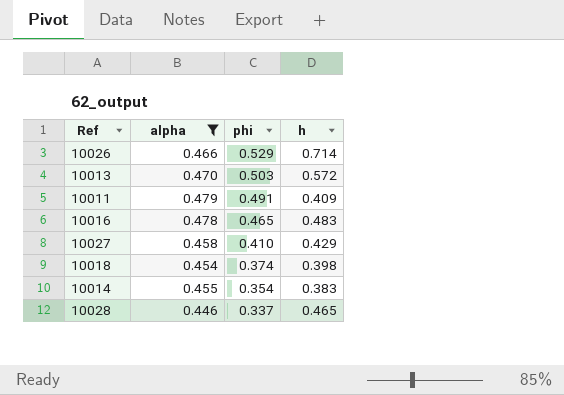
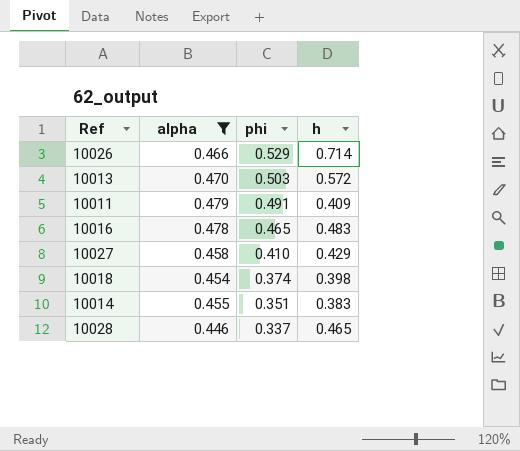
10014 | phi: 0.354 -> 0.351

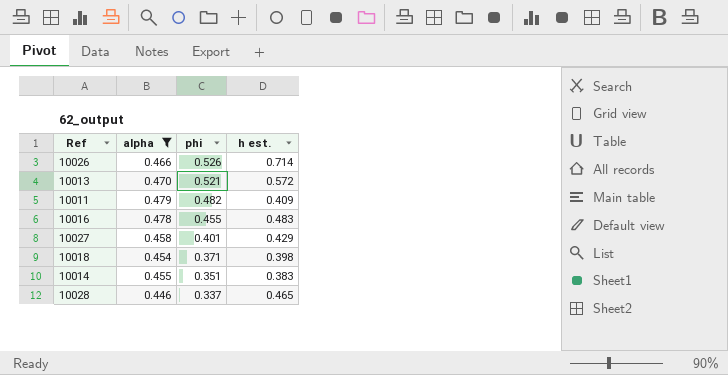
column name: h -> h est.
10026 | phi: 0.529 -> 0.526
10013 | phi: 0.503 -> 0.521
10011 | phi: 0.491 -> 0.482
10016 | phi: 0.465 -> 0.455
10027 | phi: 0.410 -> 0.401
10018 | phi: 0.374 -> 0.371

